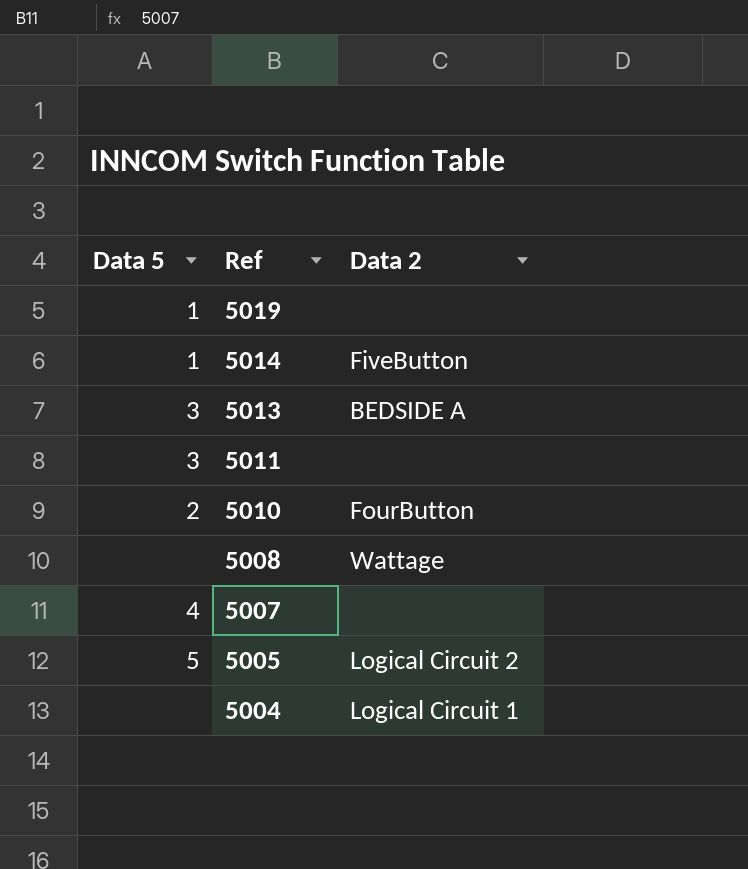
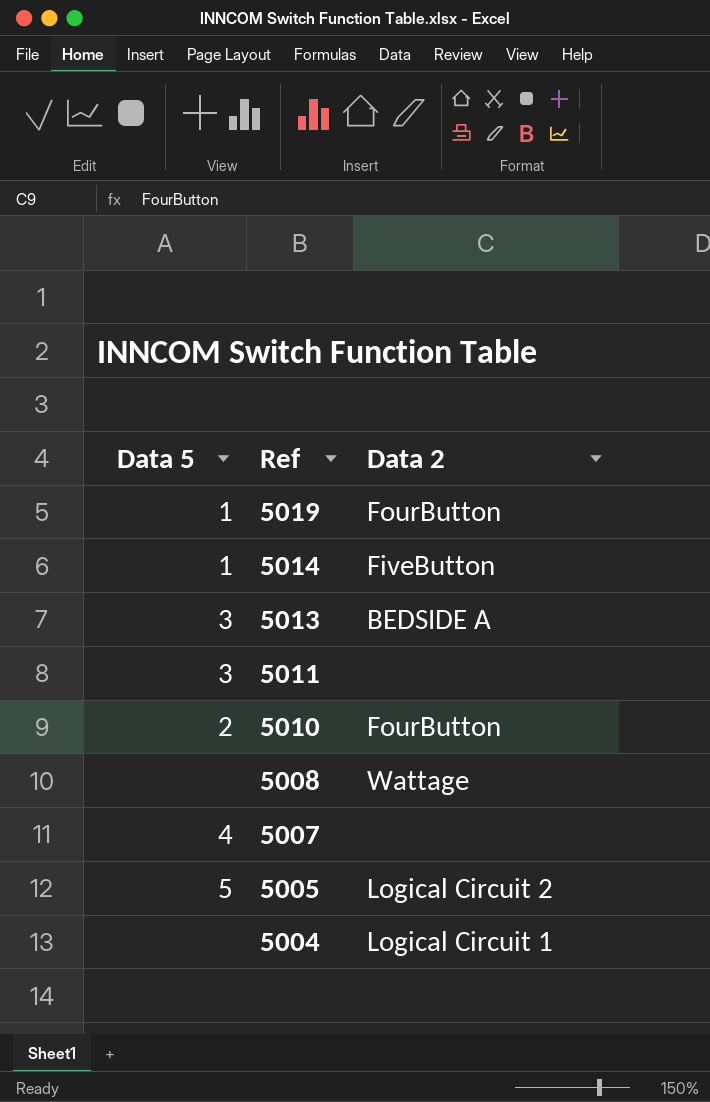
5019 | Data 2: none -> FourButton

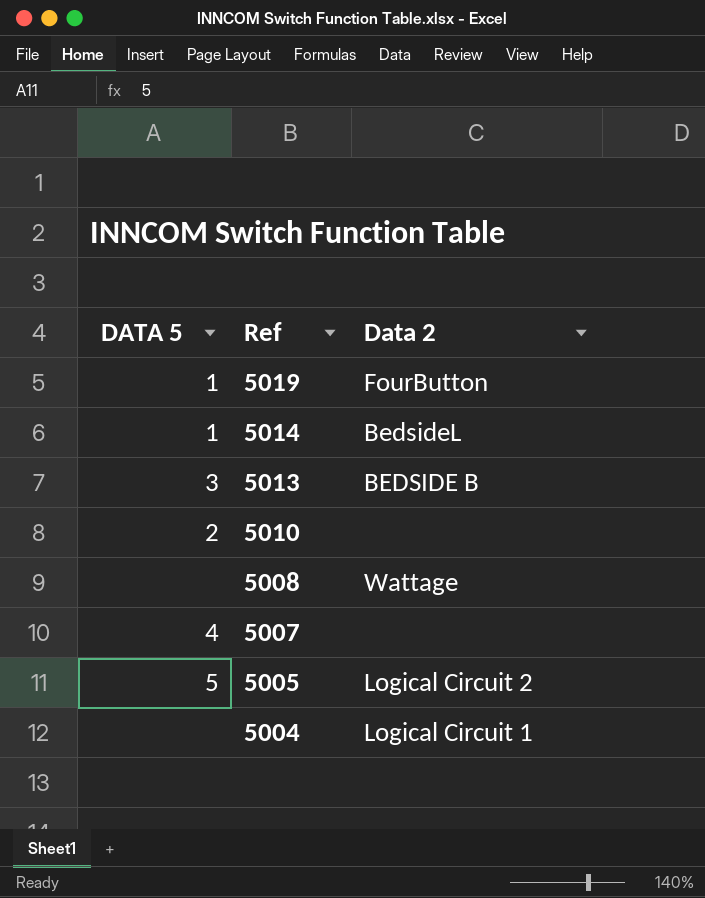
column name: Data 5 -> DATA 5
row 5011: 3 | none -> none
5014 | Data 2: FiveButton -> BedsideL
5013 | Data 2: BEDSIDE A -> BEDSIDE B
5010 | Data 2: FourButton -> none

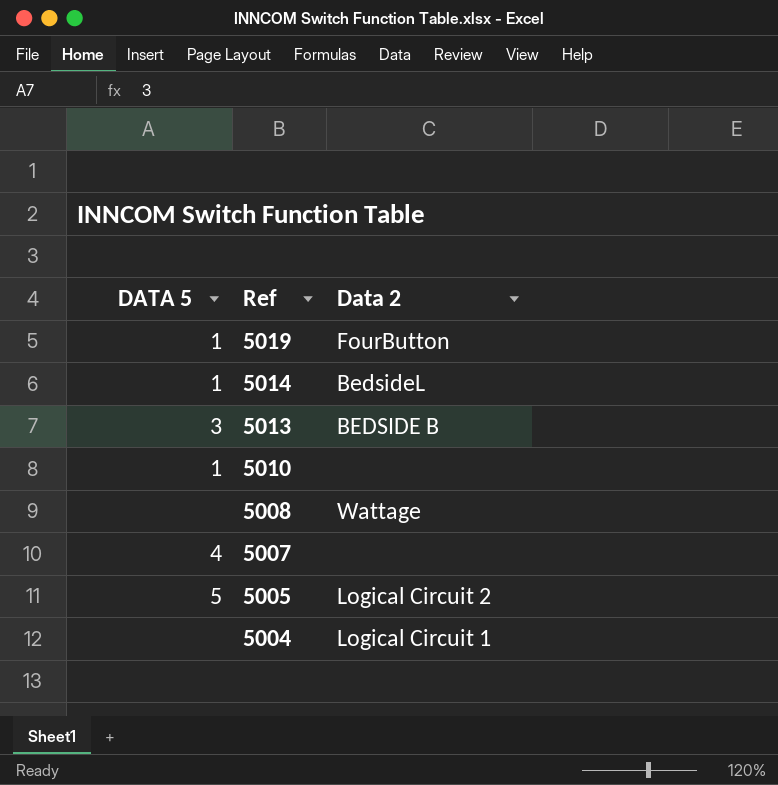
5010 | DATA 5: 2 -> 1

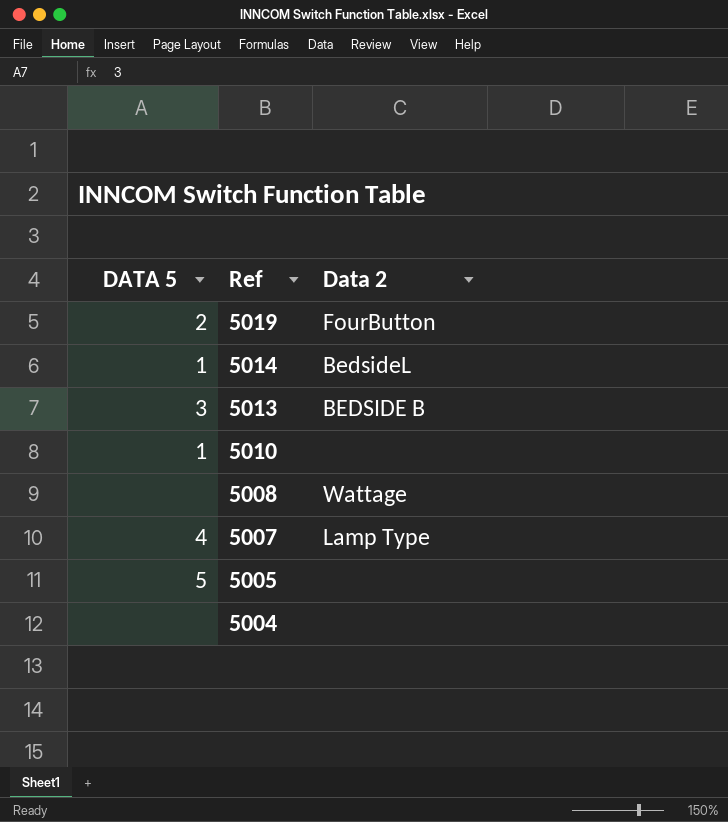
5019 | DATA 5: 1 -> 2
5007 | Data 2: none -> Lamp Type
5005 | Data 2: Logical Circuit 2 -> none
5004 | Data 2: Logical Circuit 1 -> none

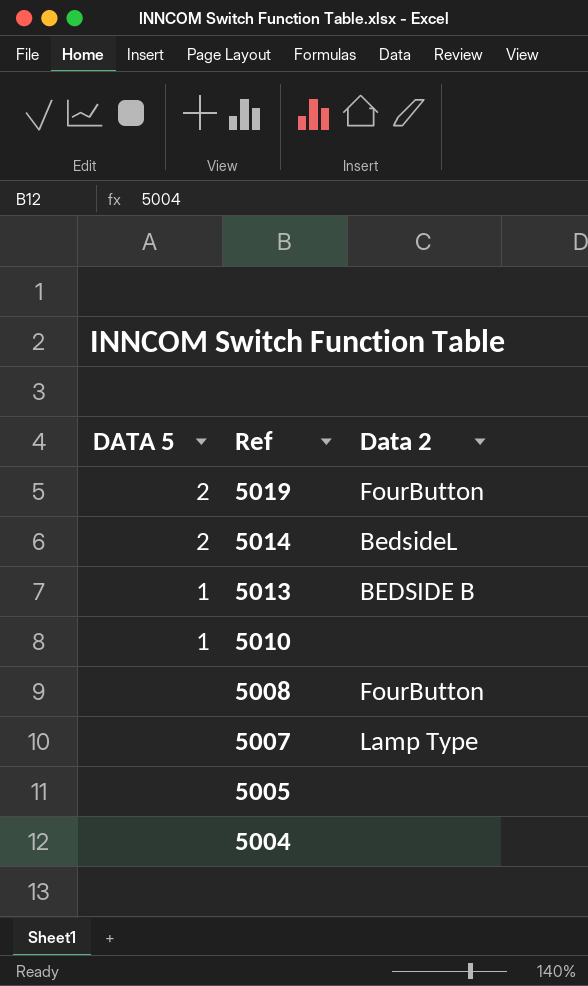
5014 | DATA 5: 1 -> 2
5013 | DATA 5: 3 -> 1
5008 | Data 2: Wattage -> FourButton
5007 | DATA 5: 4 -> none
5005 | DATA 5: 5 -> none

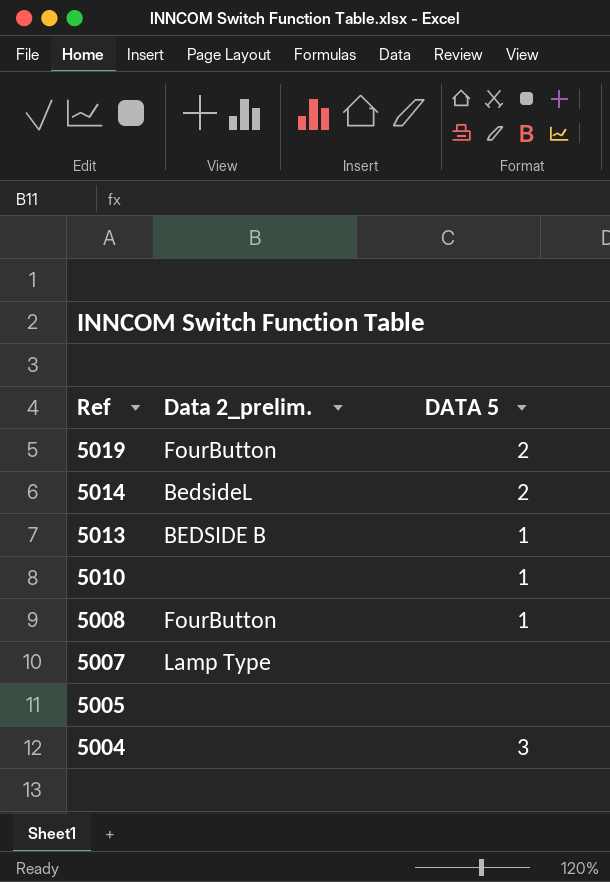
column name: Data 2 -> Data 2_prelim.
column DATA 5 | position: 1 -> 3
5008 | DATA 5: none -> 1
5004 | DATA 5: none -> 3

